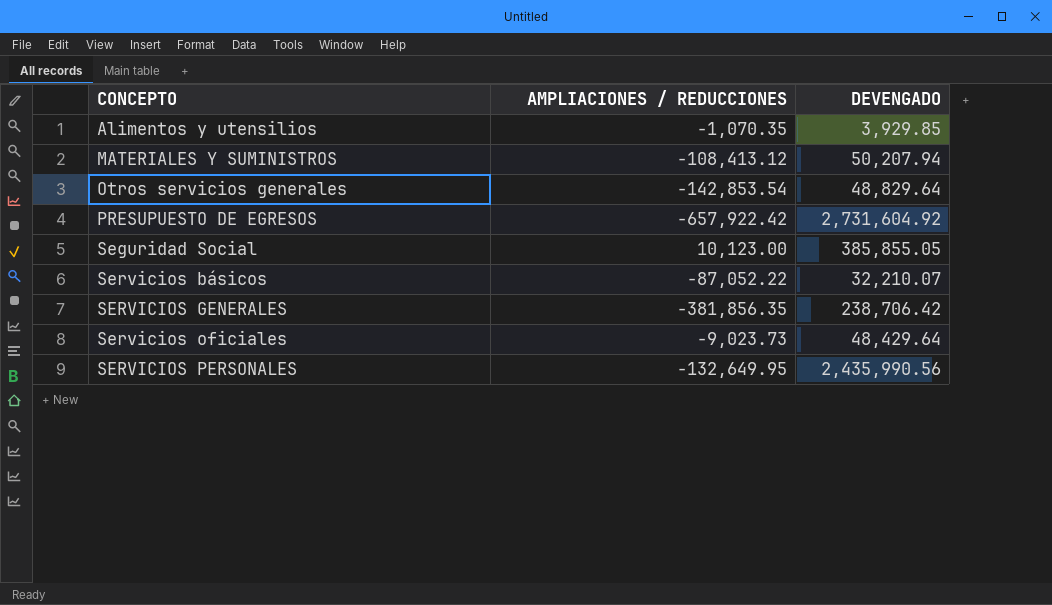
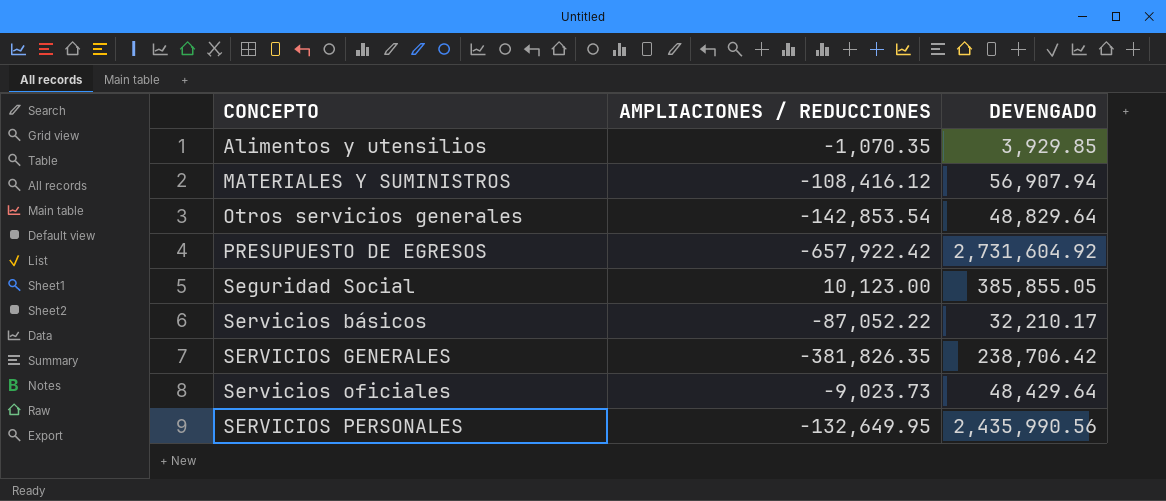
MATERIALES Y SUMINISTROS | AMPLIACIONES / REDUCCIONES: -108,413.12 -> -108,416.12
MATERIALES Y SUMINISTROS | DEVENGADO: 50,207.94 -> 56,907.94
Servicios básicos | DEVENGADO: 32,210.07 -> 32,210.17
SERVICIOS GENERALES | AMPLIACIONES / REDUCCIONES: -381,856.35 -> -381,826.35

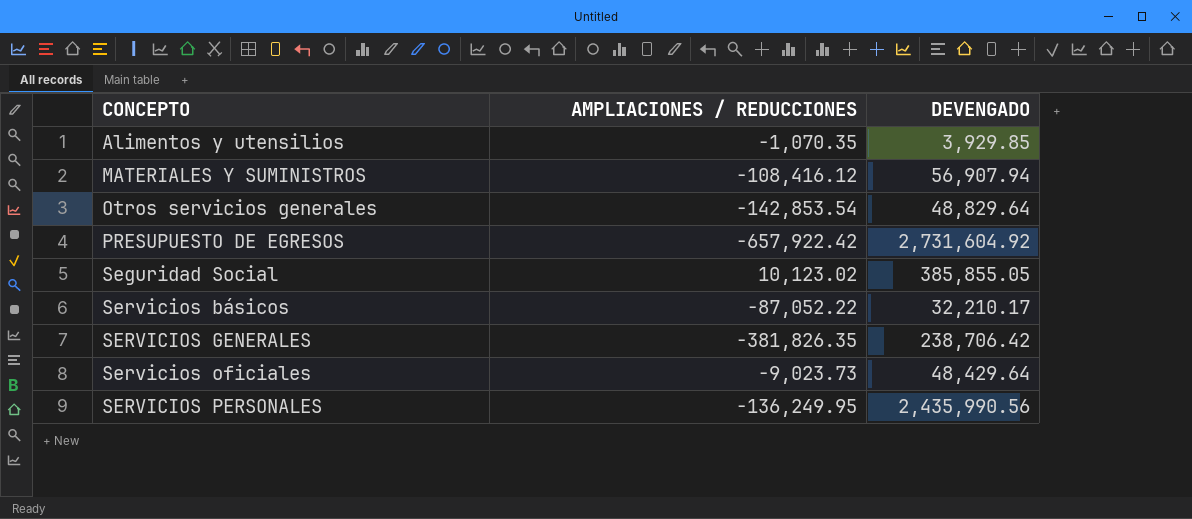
Seguridad Social | AMPLIACIONES / REDUCCIONES: 10,123.00 -> 10,123.02
SERVICIOS PERSONALES | AMPLIACIONES / REDUCCIONES: -132,649.95 -> -136,249.95

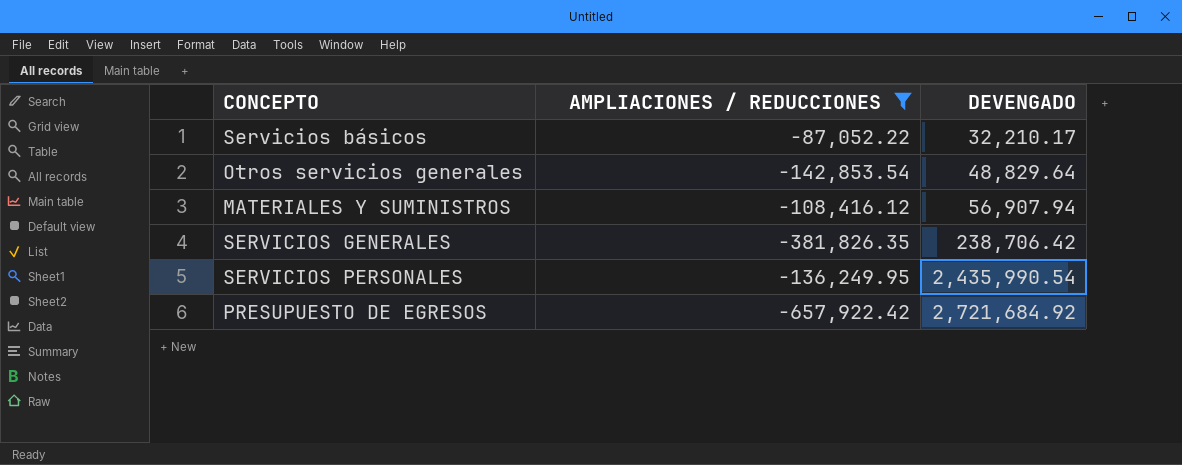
filter: none -> AMPLIACIONES / REDUCCIONES <= -87,052.22
row order: CONCEPTO ascending -> DEVENGADO ascending
SERVICIOS PERSONALES | DEVENGADO: 2,435,990.56 -> 2,435,990.54
PRESUPUESTO DE EGRESOS | DEVENGADO: 2,731,604.92 -> 2,721,684.92

